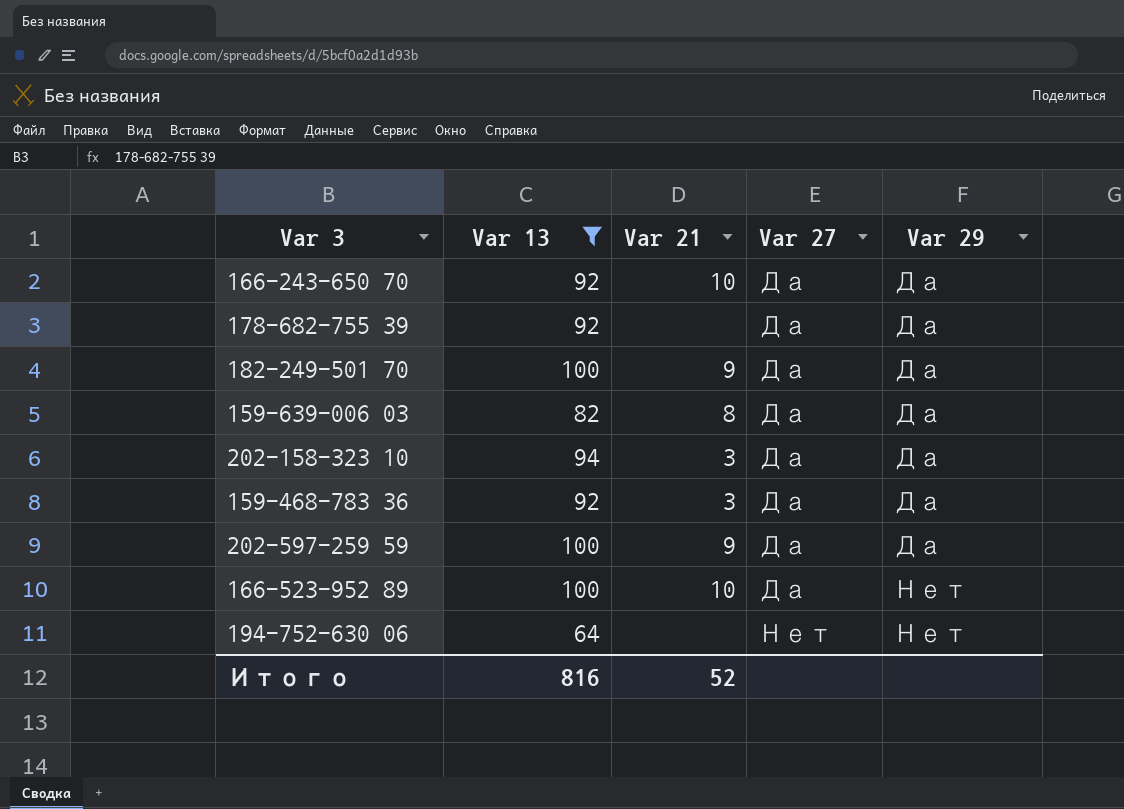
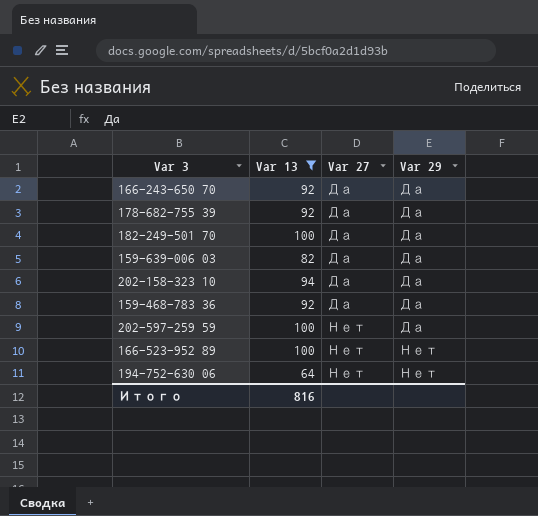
column Var 21 | position: 3 -> none
202-597-259 59 | Var 27: Да -> Нет
166-523-952 89 | Var 27: Да -> Нет

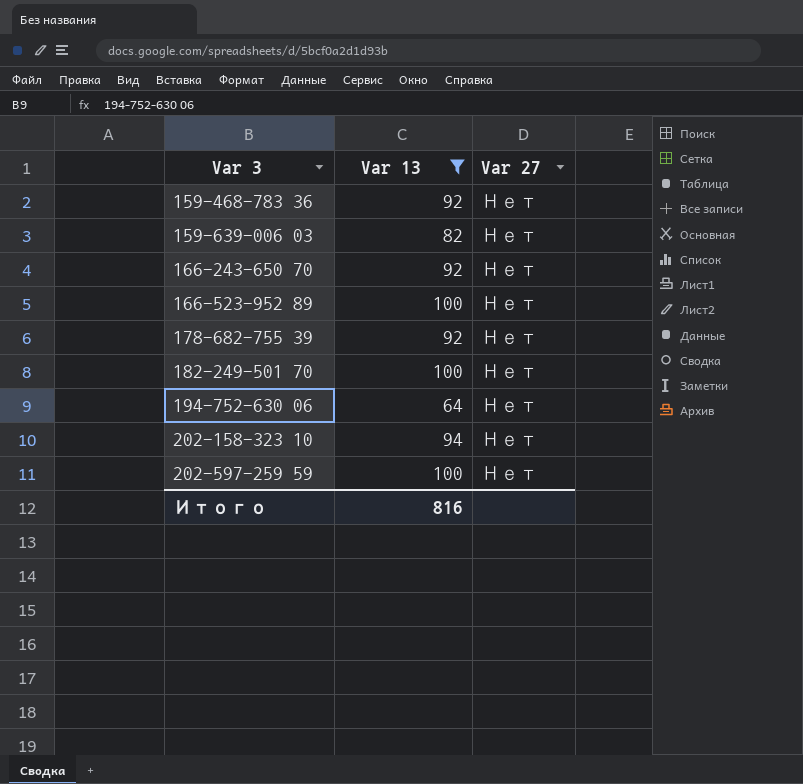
row order: Var 27 ascending -> Var 3 ascending
column Var 29 | position: 4 -> none
159-468-783 36 | Var 27: Да -> Нет
159-639-006 03 | Var 27: Да -> Нет
166-243-650 70 | Var 27: Да -> Нет
178-682-755 39 | Var 27: Да -> Нет
182-249-501 70 | Var 27: Да -> Нет
202-158-323 10 | Var 27: Да -> Нет

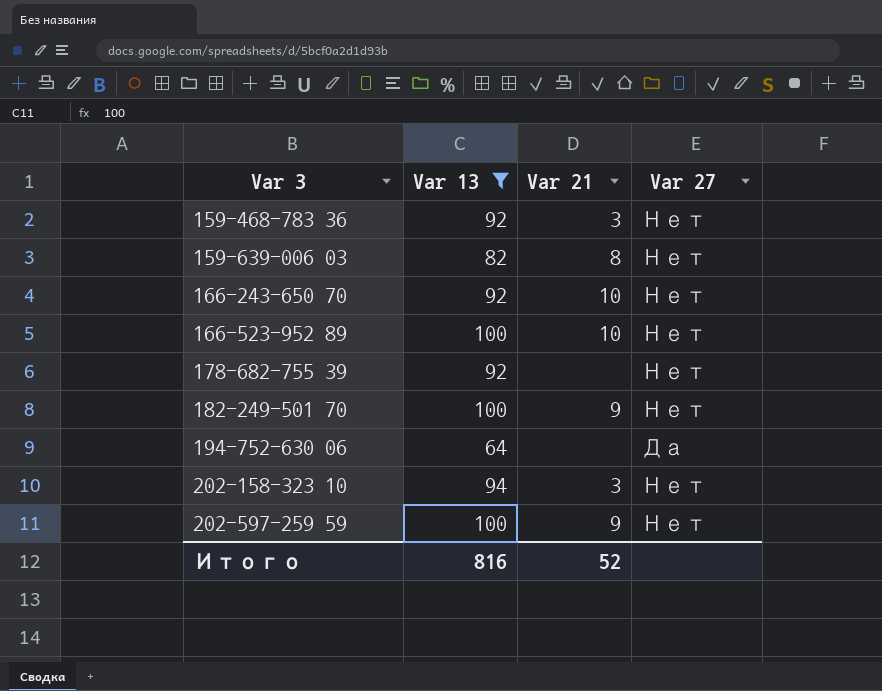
column Var 21 | position: none -> 3
194-752-630 06 | Var 27: Нет -> Да

